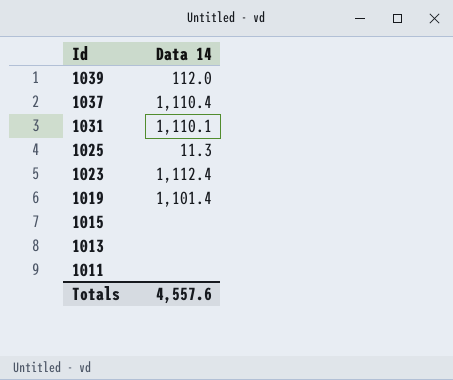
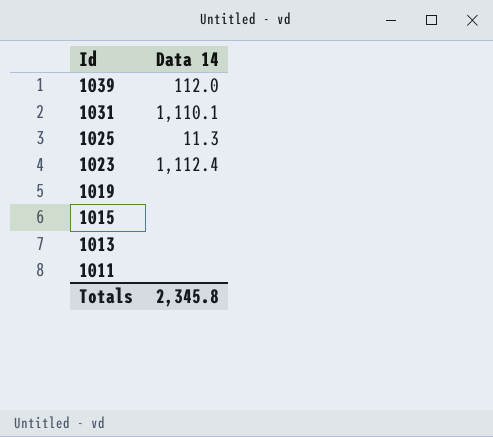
row 1037: 1,110.4 -> none
1019 | Data 14: 1,101.4 -> none
Totals | Data 14: 4,557.6 -> 2,345.8

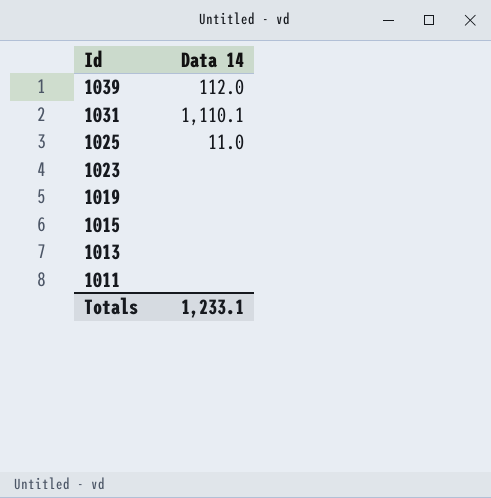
1025 | Data 14: 11.3 -> 11.0
1023 | Data 14: 1,112.4 -> none
Totals | Data 14: 2,345.8 -> 1,233.1

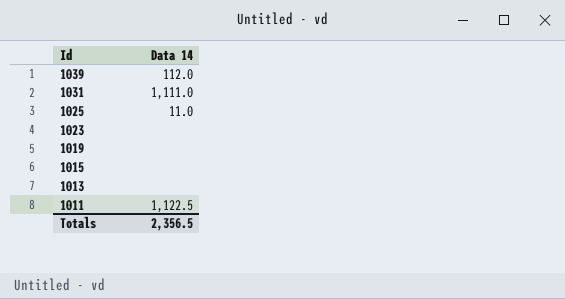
1031 | Data 14: 1,110.1 -> 1,111.0
1011 | Data 14: none -> 1,122.5
Totals | Data 14: 1,233.1 -> 2,356.5

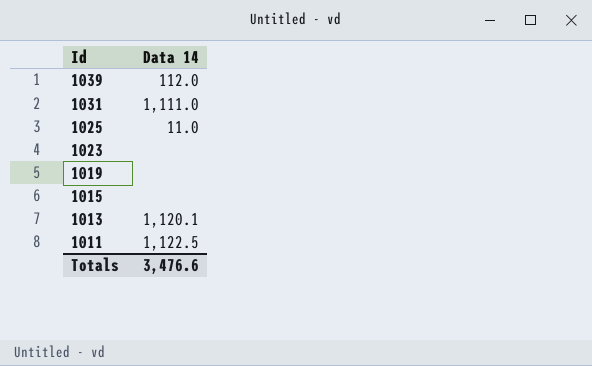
1013 | Data 14: none -> 1,120.1
Totals | Data 14: 2,356.5 -> 3,476.6

